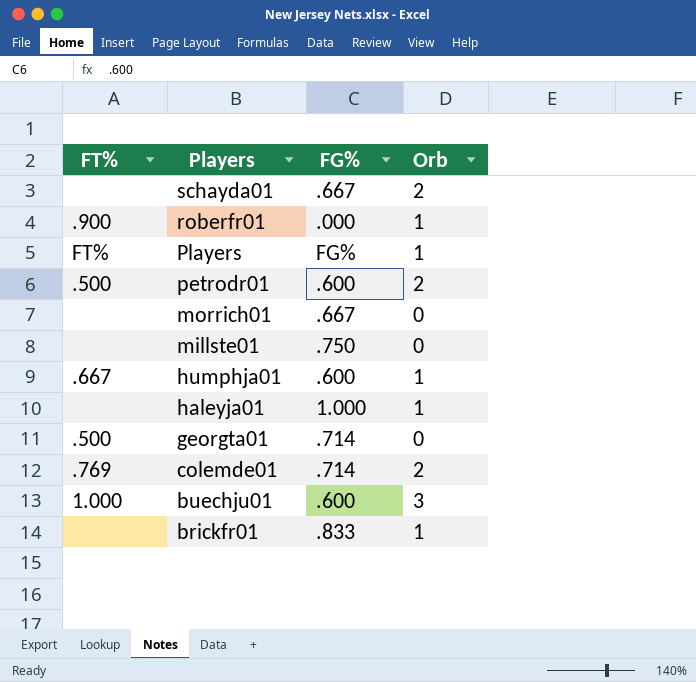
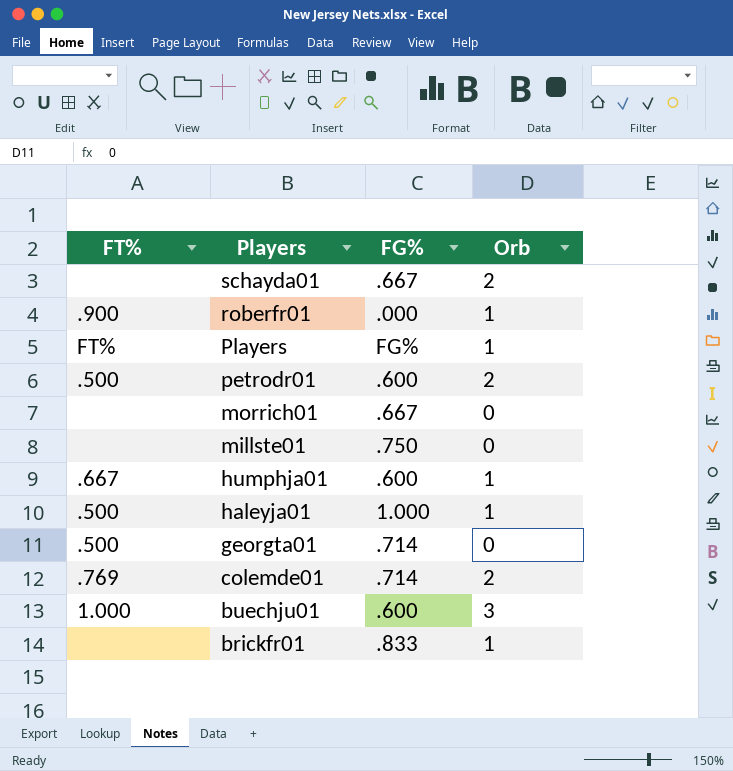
haleyja01 | FT%: none -> .500

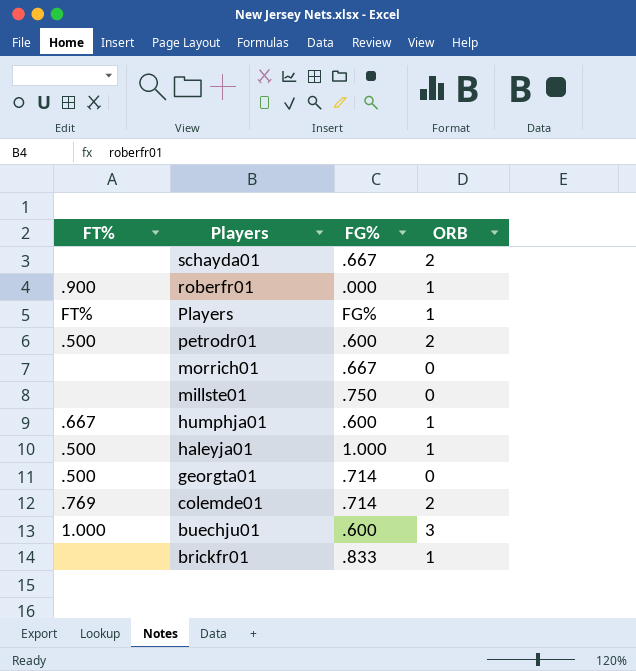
column name: Orb -> ORB

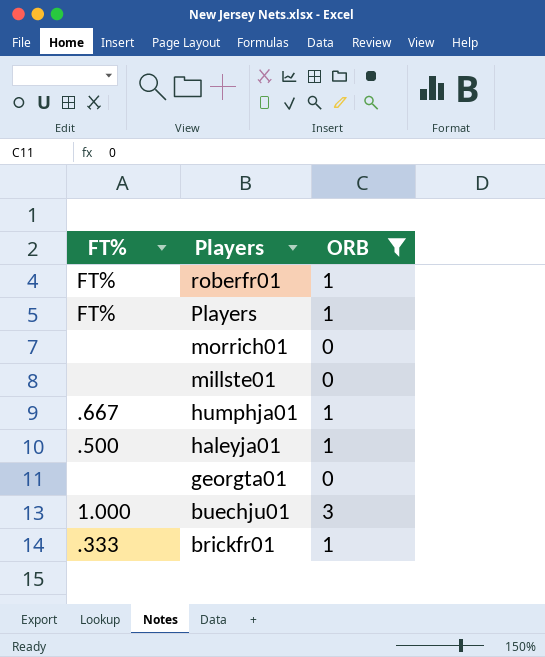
filter: none -> ORB != 2
column FG% | position: 3 -> none
roberfr01 | FT%: .900 -> FT%
georgta01 | FT%: .500 -> none
brickfr01 | FT%: none -> .333

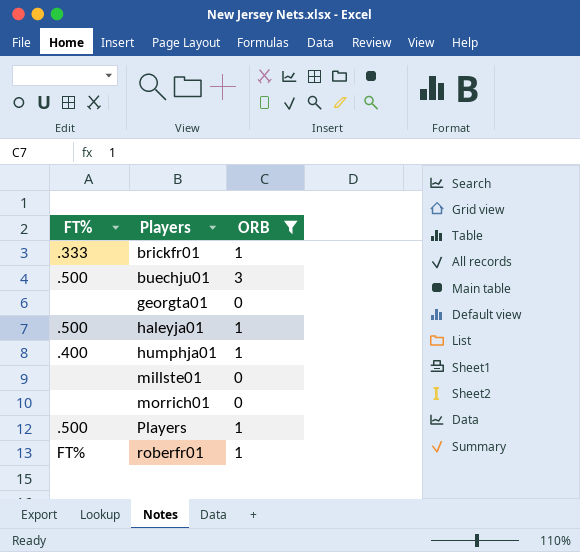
row order: Players descending -> Players ascending
buechju01 | FT%: 1.000 -> .500
humphja01 | FT%: .667 -> .400
Players | FT%: FT% -> .500

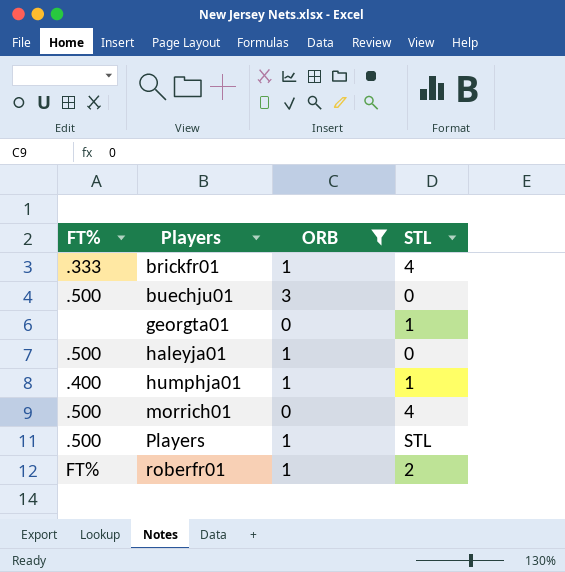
column STL | position: none -> 4
row millste01: none | 0 -> none
morrich01 | FT%: none -> .500

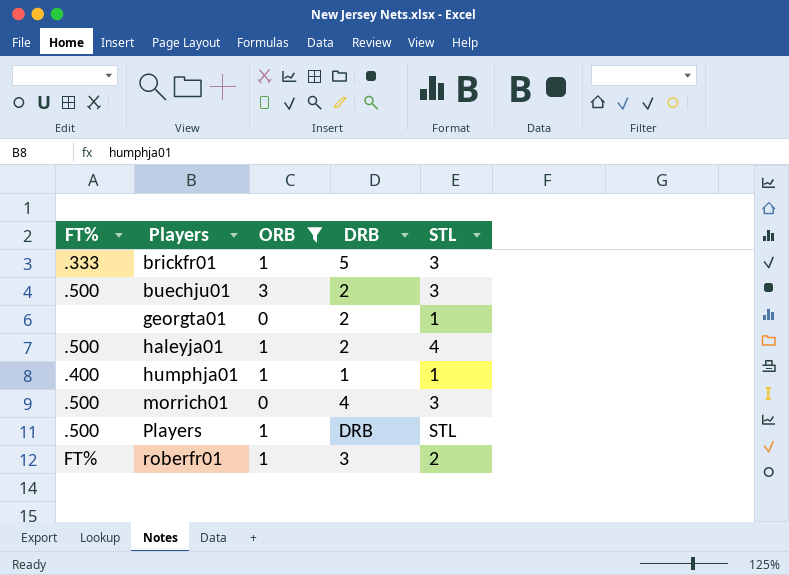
column DRB | position: none -> 4
brickfr01 | STL: 4 -> 3
buechju01 | STL: 0 -> 3
haleyja01 | STL: 0 -> 4
morrich01 | STL: 4 -> 3

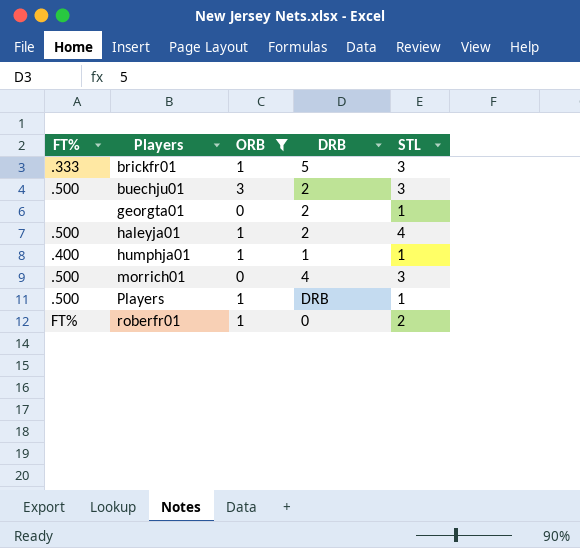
Players | STL: STL -> 1
roberfr01 | DRB: 3 -> 0

